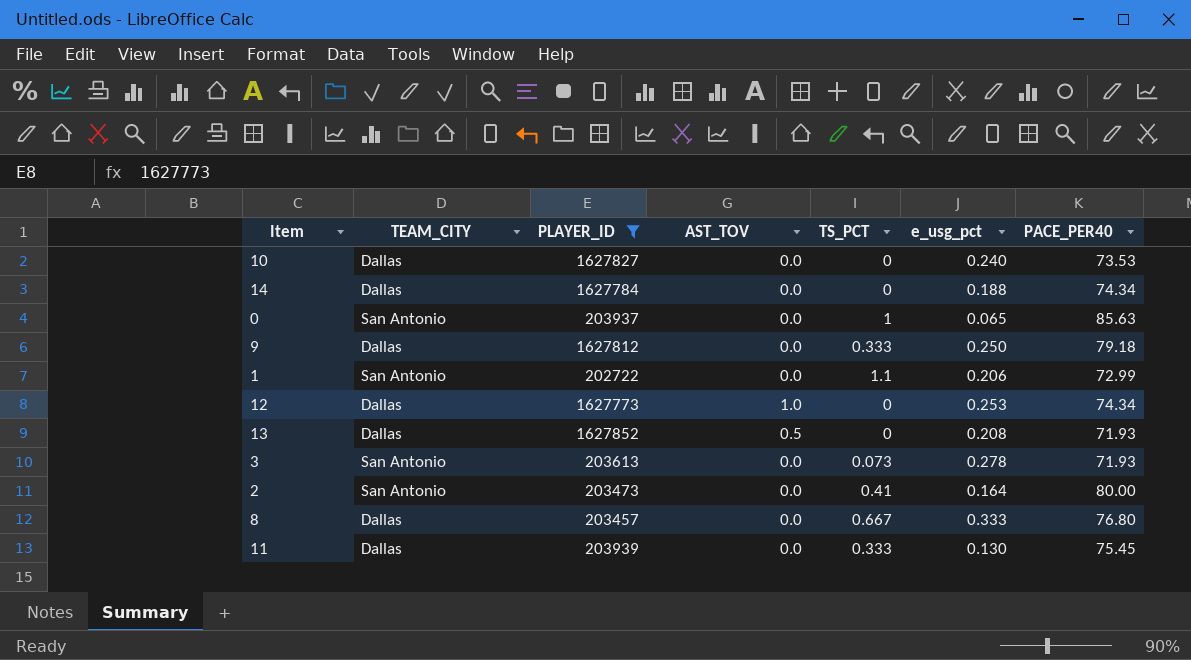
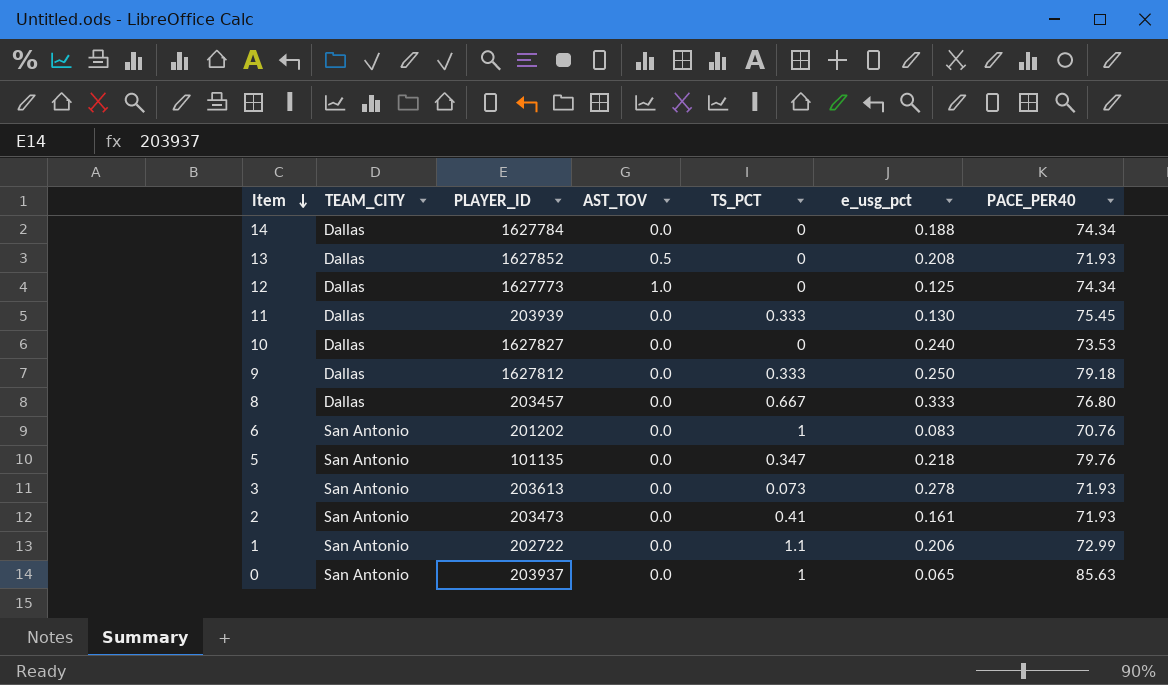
filter: PLAYER_ID >= 202722 -> none
row order: none -> Item descending
12 | e_usg_pct: 0.253 -> 0.125
2 | e_usg_pct: 0.164 -> 0.161
2 | PACE_PER40: 80.00 -> 71.93

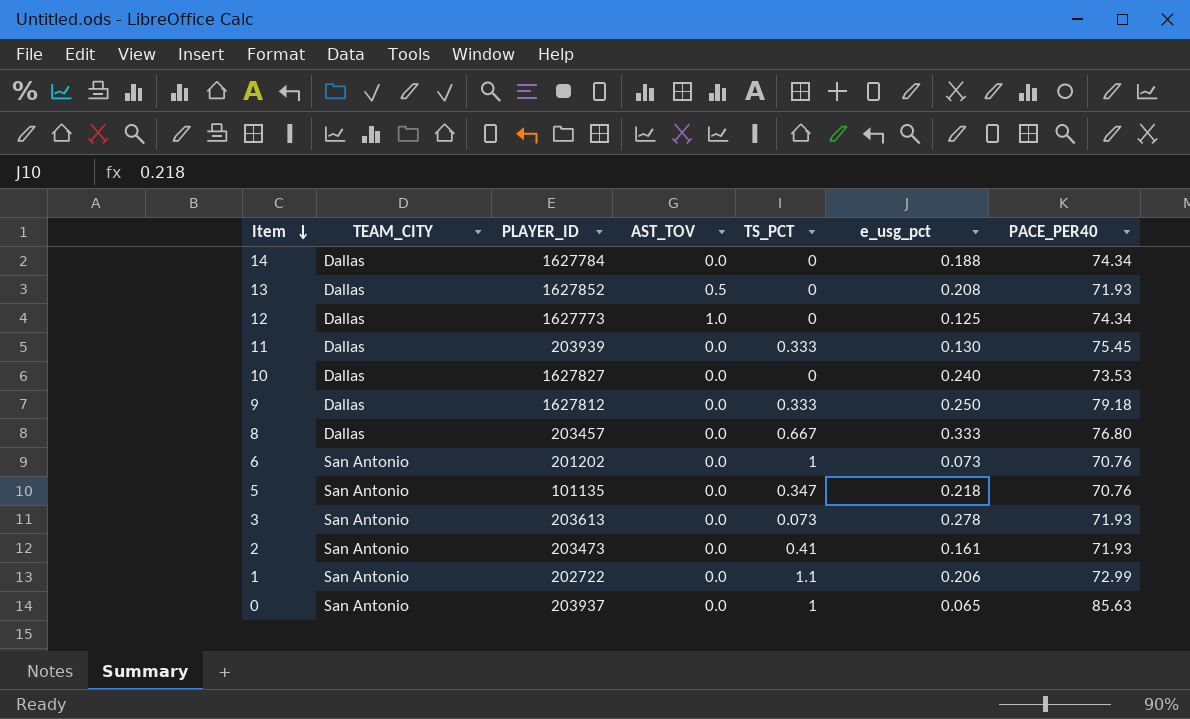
6 | e_usg_pct: 0.083 -> 0.073
5 | PACE_PER40: 79.76 -> 70.76

